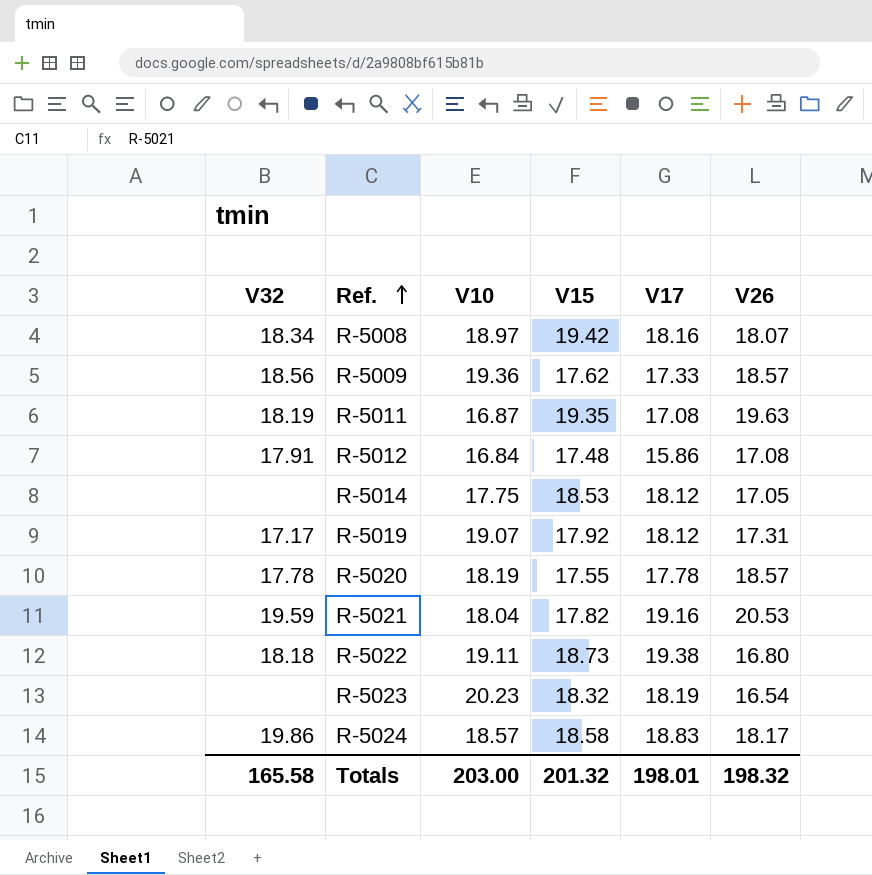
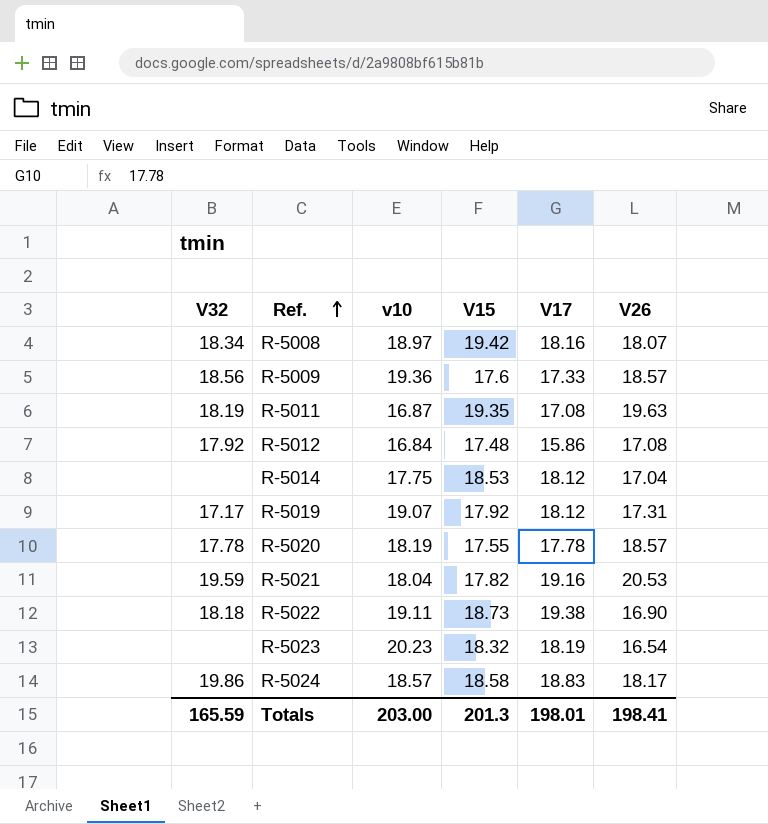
column name: V10 -> v10
R-5009 | V15: 17.62 -> 17.6
R-5012 | V32: 17.91 -> 17.92
R-5014 | V26: 17.05 -> 17.04
R-5022 | V26: 16.80 -> 16.90
Totals | V32: 165.58 -> 165.59
Totals | V15: 201.32 -> 201.3
Totals | V26: 198.32 -> 198.41

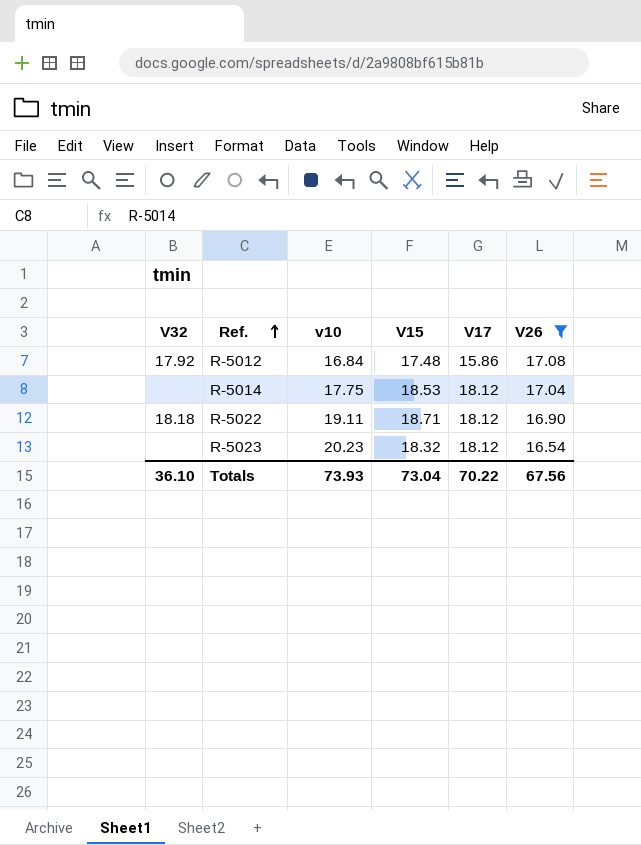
filter: none -> V26 <= 17.08
R-5022 | V15: 18.73 -> 18.71
R-5022 | V17: 19.38 -> 18.12
R-5023 | V17: 18.19 -> 18.12
Totals | V32: 165.59 -> 36.10
Totals | v10: 203.00 -> 73.93
Totals | V15: 201.3 -> 73.04
Totals | V17: 198.01 -> 70.22
Totals | V26: 198.41 -> 67.56

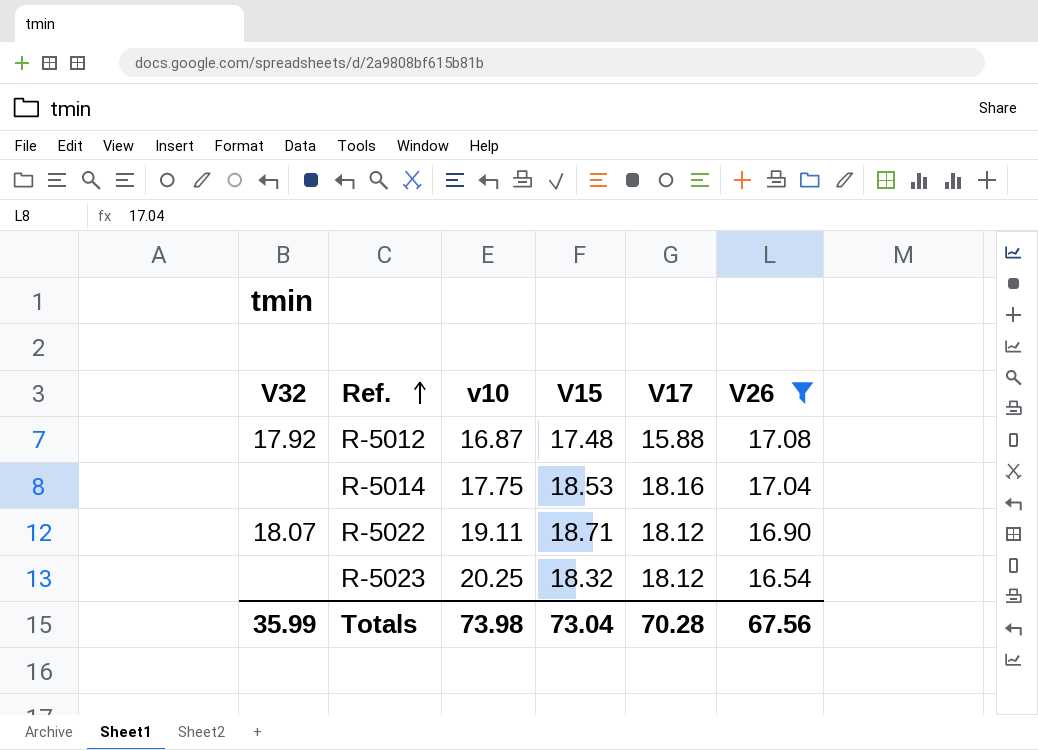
R-5012 | v10: 16.84 -> 16.87
R-5012 | V17: 15.86 -> 15.88
R-5014 | V17: 18.12 -> 18.16
R-5022 | V32: 18.18 -> 18.07
R-5023 | v10: 20.23 -> 20.25
Totals | V32: 36.10 -> 35.99
Totals | v10: 73.93 -> 73.98
Totals | V17: 70.22 -> 70.28

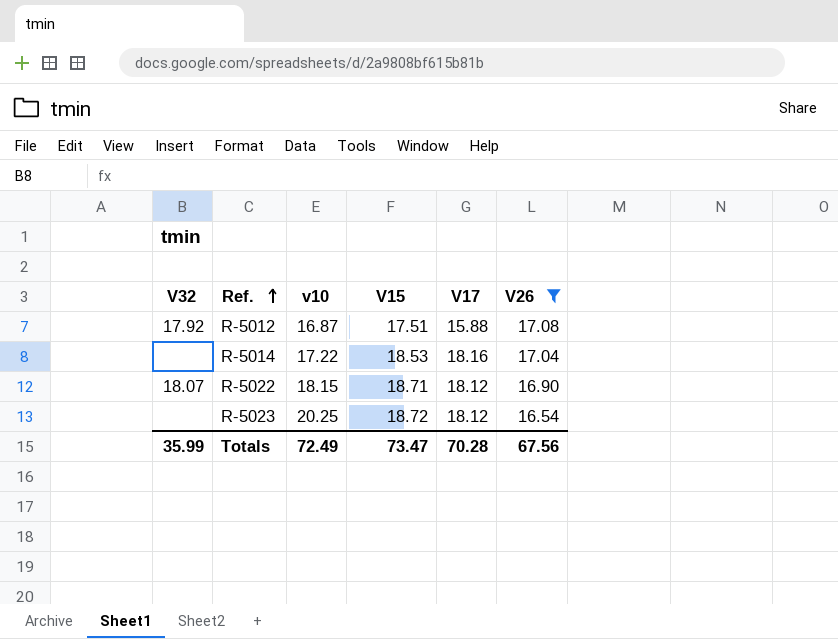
R-5012 | V15: 17.48 -> 17.51
R-5014 | v10: 17.75 -> 17.22
R-5022 | v10: 19.11 -> 18.15
R-5023 | V15: 18.32 -> 18.72
Totals | v10: 73.98 -> 72.49
Totals | V15: 73.04 -> 73.47

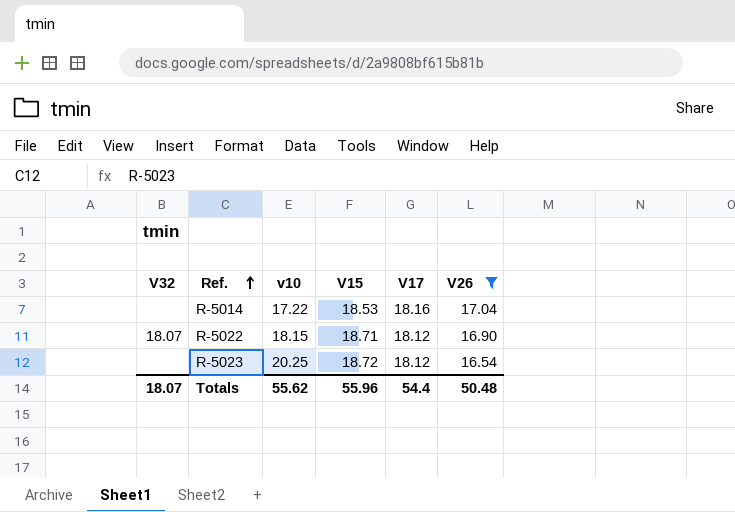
row R-5012: 17.92 | 16.87 | 17.51 | 15.88 | 17.08 -> none
Totals | V32: 35.99 -> 18.07
Totals | v10: 72.49 -> 55.62
Totals | V15: 73.47 -> 55.96
Totals | V17: 70.28 -> 54.4
Totals | V26: 67.56 -> 50.48

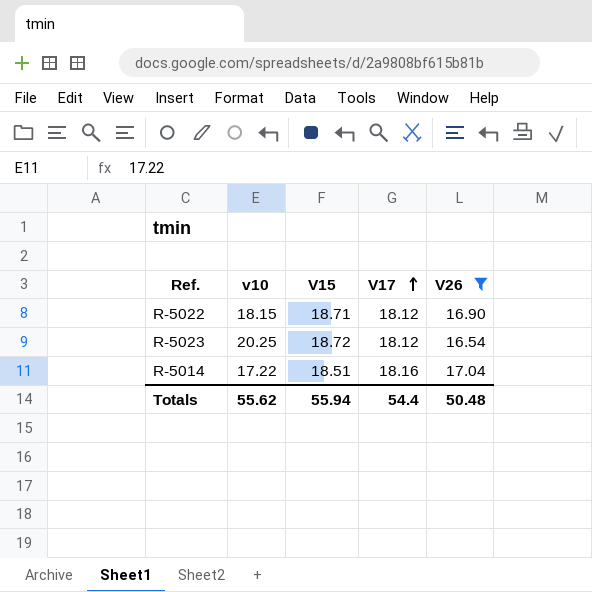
row order: Ref. ascending -> V17 ascending
column V32 | position: 1 -> none
R-5014 | V15: 18.53 -> 18.51
Totals | V15: 55.96 -> 55.94

